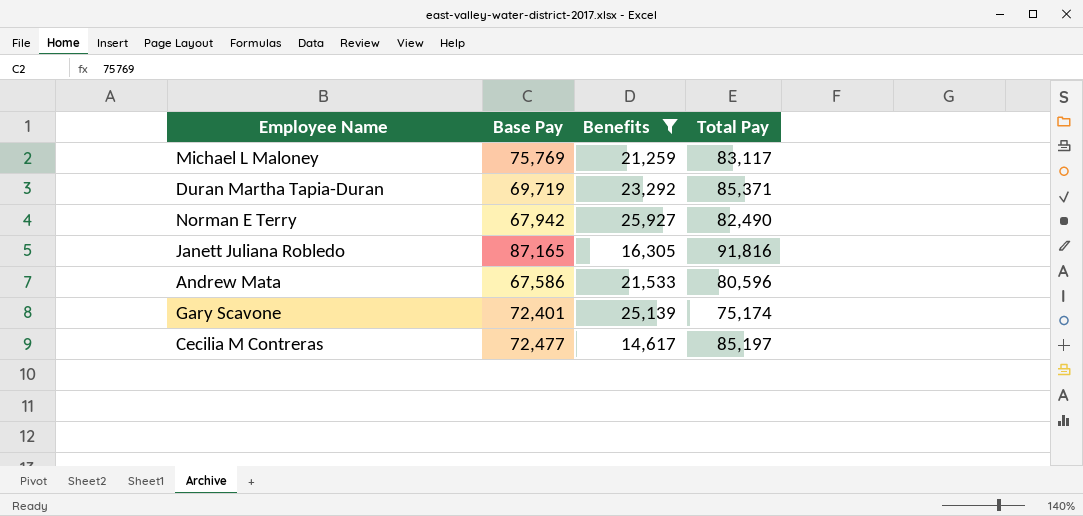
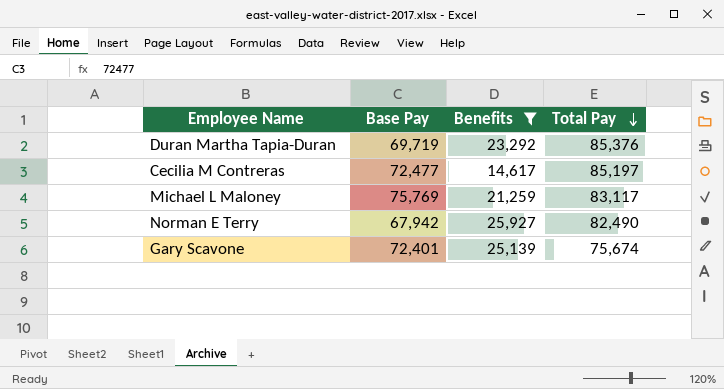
row order: none -> Total Pay descending
row Janett Juliana Robledo: 87,165 | 16,305 | 91,816 -> none
row Andrew Mata: 67,586 | 21,533 | 80,596 -> none
Duran Martha Tapia-Duran | Total Pay: 85,371 -> 85,376
Gary Scavone | Total Pay: 75,174 -> 75,674

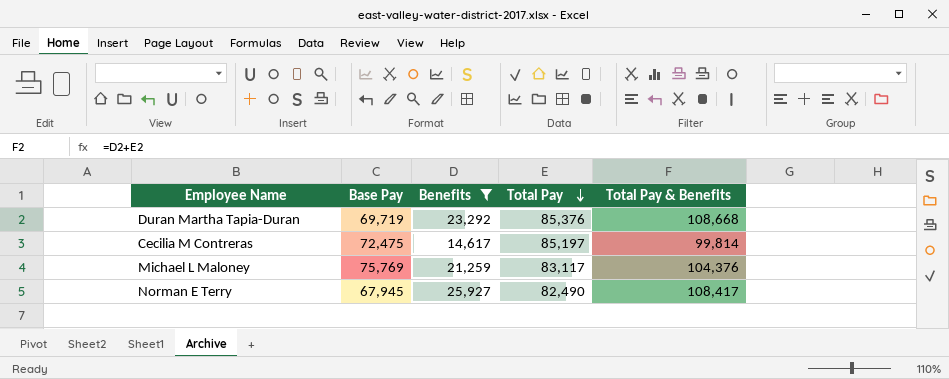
column Total Pay & Benefits | formula: none -> [Benefits] + [Total Pay]
row Gary Scavone: 72,401 | 25,139 | 75,674 -> none
Cecilia M Contreras | Base Pay: 72,477 -> 72,475
Norman E Terry | Base Pay: 67,942 -> 67,945

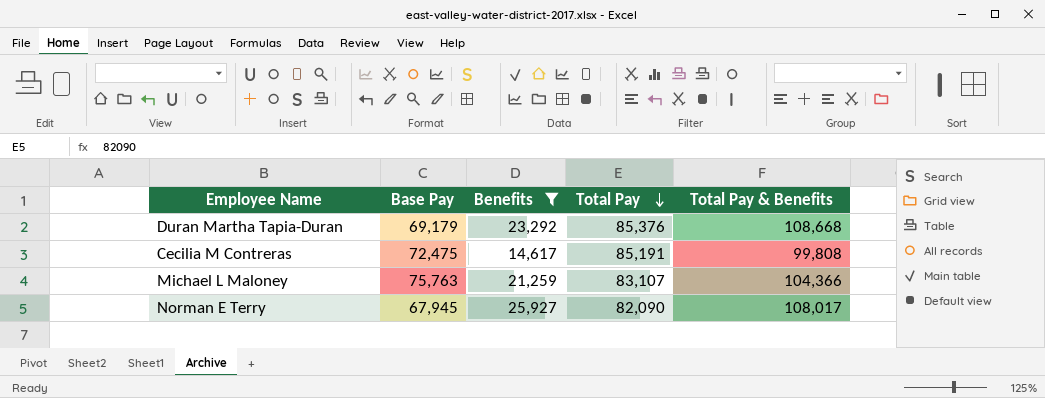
Duran Martha Tapia-Duran | Base Pay: 69,719 -> 69,179
Cecilia M Contreras | Total Pay: 85,197 -> 85,191
Cecilia M Contreras | Total Pay & Benefits: 99,814 -> 99,808
Michael L Maloney | Base Pay: 75,769 -> 75,763
Michael L Maloney | Total Pay: 83,117 -> 83,107
Michael L Maloney | Total Pay & Benefits: 104,376 -> 104,366
Norman E Terry | Total Pay: 82,490 -> 82,090
Norman E Terry | Total Pay & Benefits: 108,417 -> 108,017

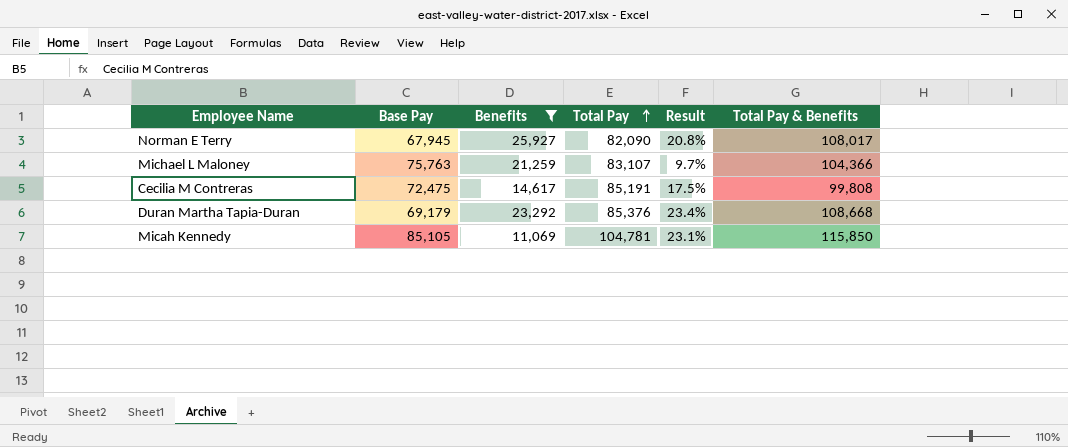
row order: Total Pay descending -> Total Pay ascending
column Result | formula: none -> ([Total Pay] - [Base Pay]) / [Base Pay]
row Micah Kennedy: none -> 85,105 | 11,069 | 104,781 | 23.1% | 115,850

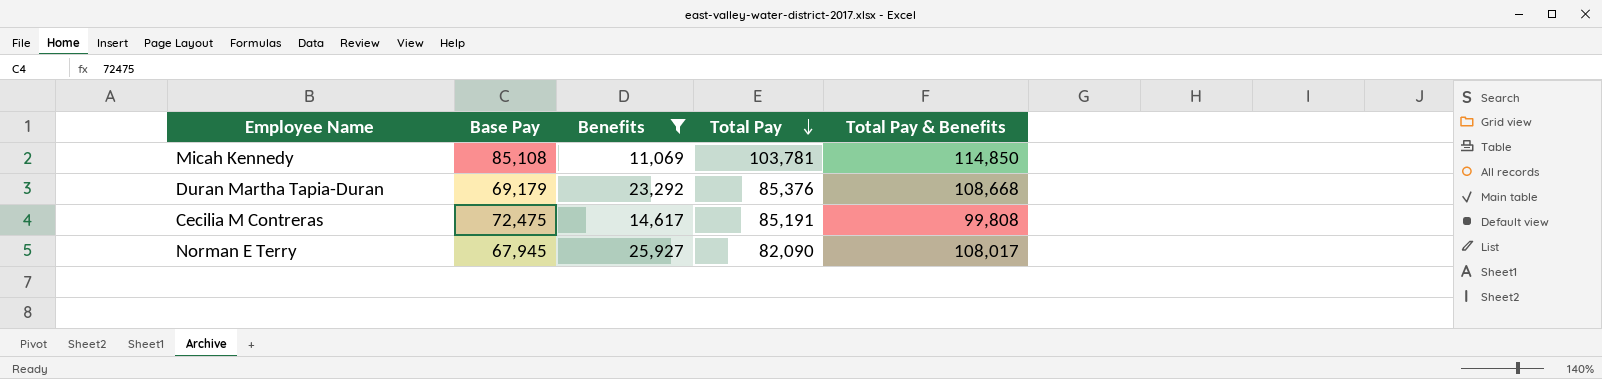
row order: Total Pay ascending -> Total Pay descending
column Result | formula: ([Total Pay] - [Base Pay]) / [Base Pay] -> none
row Michael L Maloney: 75,763 | 21,259 | 83,107 | 9.7% | 104,366 -> none
Micah Kennedy | Base Pay: 85,105 -> 85,108
Micah Kennedy | Total Pay: 104,781 -> 103,781
Micah Kennedy | Total Pay & Benefits: 115,850 -> 114,850

